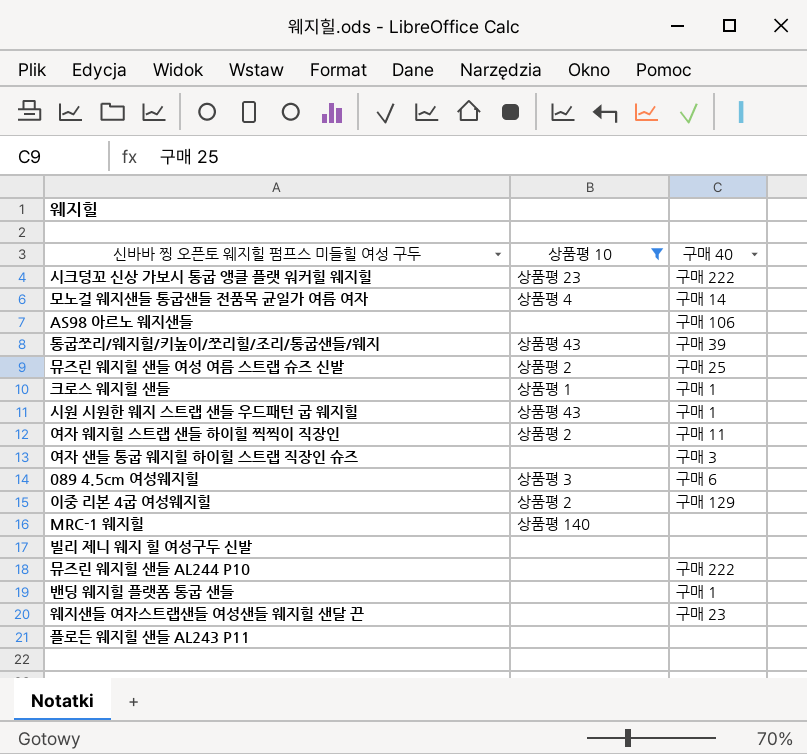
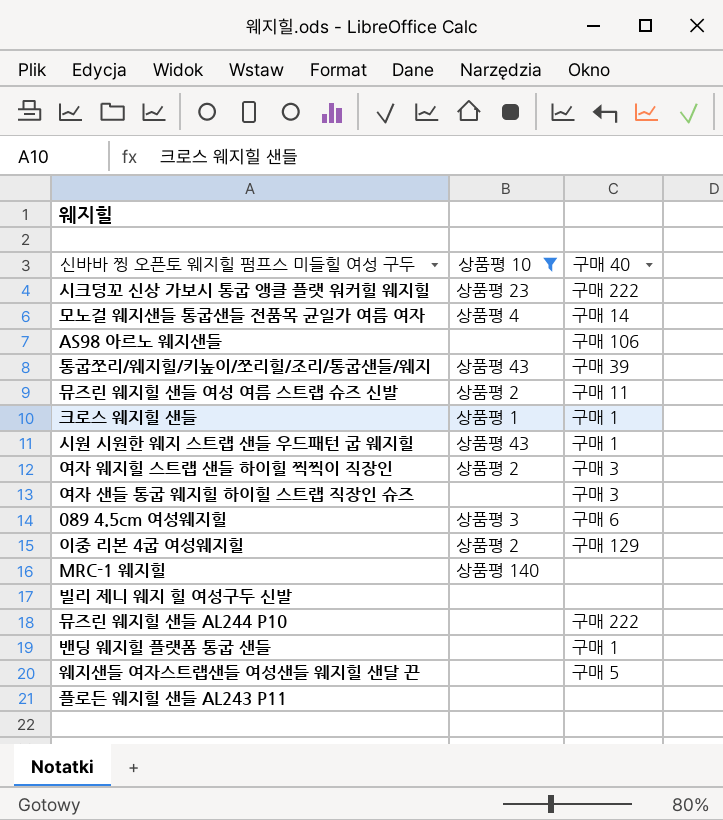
뮤즈린 웨지힐 샌들 여성 여름 스트랩 슈즈 신발 | 구매 40: 구매 25 -> 구매 11
여자 웨지힐 스트랩 샌들 하이힐 찍찍이 직장인 | 구매 40: 구매 11 -> 구매 3
웨지샌들 여자스트랩샌들 여성샌들 웨지힐 샌달 끈 | 구매 40: 구매 23 -> 구매 5

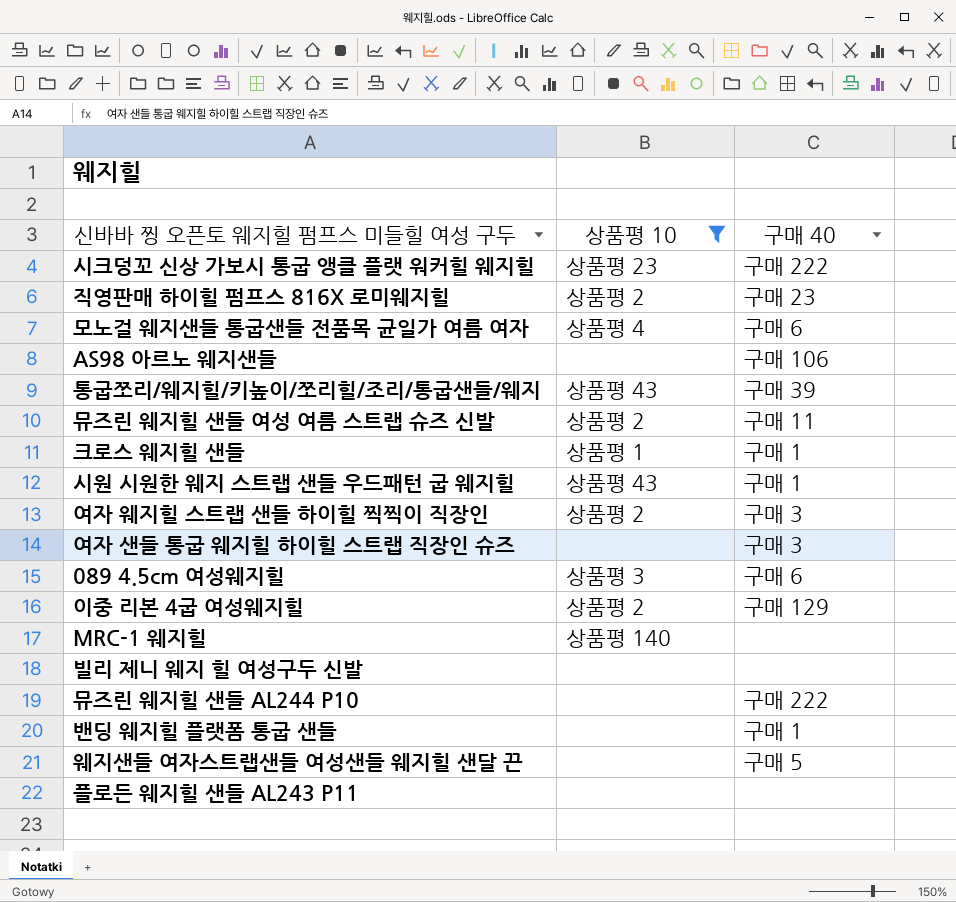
row 직영판매 하이힐 펌프스 816X 로미웨지힐: none -> 상품평 2 | 구매 23
모노걸 웨지샌들 통굽샌들 전품목 균일가 여름 여자 | 구매 40: 구매 14 -> 구매 6

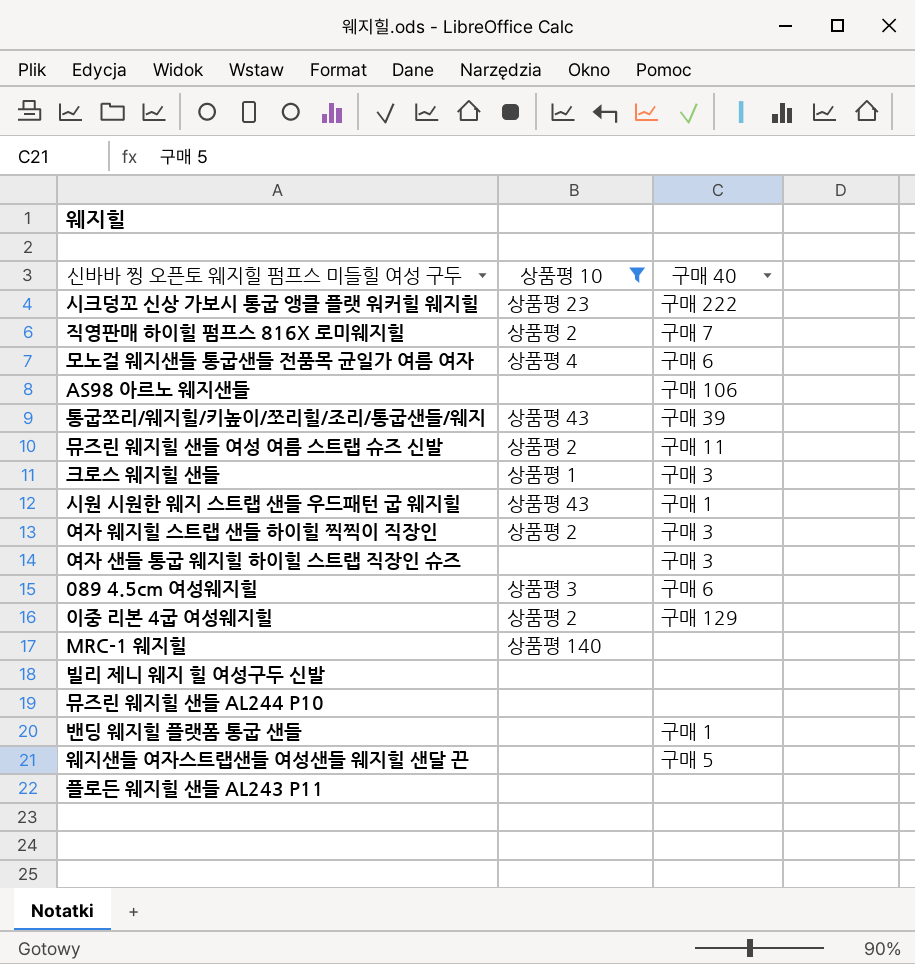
직영판매 하이힐 펌프스 816X 로미웨지힐 | 구매 40: 구매 23 -> 구매 7
크로스 웨지힐 샌들 | 구매 40: 구매 1 -> 구매 3
뮤즈린 웨지힐 샌들 AL244 P10 | 구매 40: 구매 222 -> none

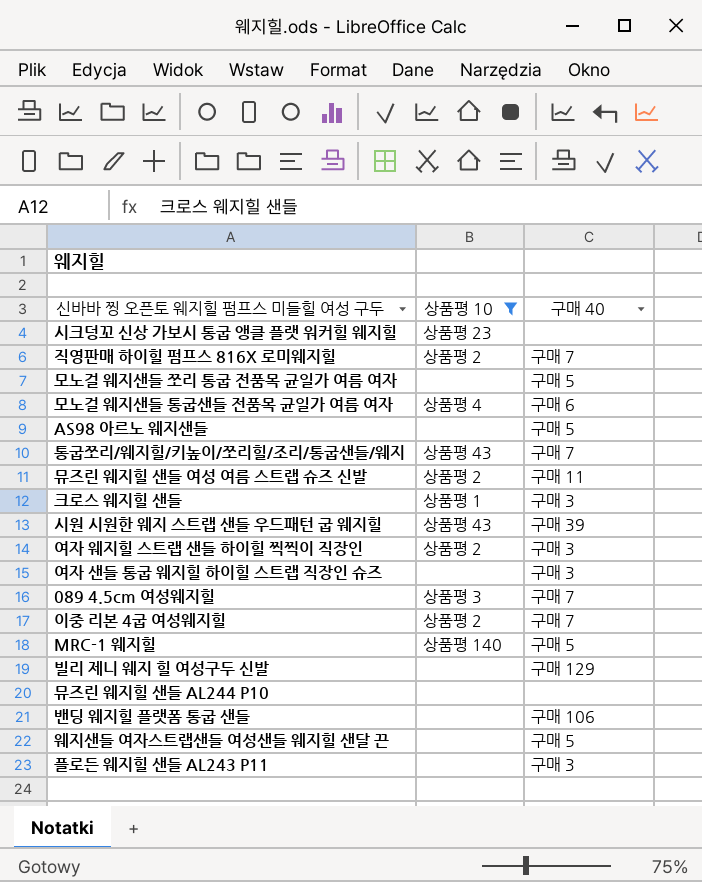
시크덩꼬 신상 가보시 통굽 앵클 플랫 워커힐 웨지힐 | 구매 40: 구매 222 -> none
row 모노걸 웨지샌들 쪼리 통굽 전품목 균일가 여름 여자: none -> none | 구매 5
AS98 아르노 웨지샌들 | 구매 40: 구매 106 -> 구매 5
통굽쪼리/웨지힐/키높이/쪼리힐/조리/통굽샌들/웨지 | 구매 40: 구매 39 -> 구매 7
시원 시원한 웨지 스트랩 샌들 우드패턴 굽 웨지힐 | 구매 40: 구매 1 -> 구매 39
089 4.5cm 여성웨지힐 | 구매 40: 구매 6 -> 구매 7
이중 리본 4굽 여성웨지힐 | 구매 40: 구매 129 -> 구매 7
MRC-1 웨지힐 | 구매 40: none -> 구매 5
빌리 제니 웨지 힐 여성구두 신발 | 구매 40: none -> 구매 129
밴딩 웨지힐 플랫폼 통굽 샌들 | 구매 40: 구매 1 -> 구매 106
플로든 웨지힐 샌들 AL243 P11 | 구매 40: none -> 구매 3

